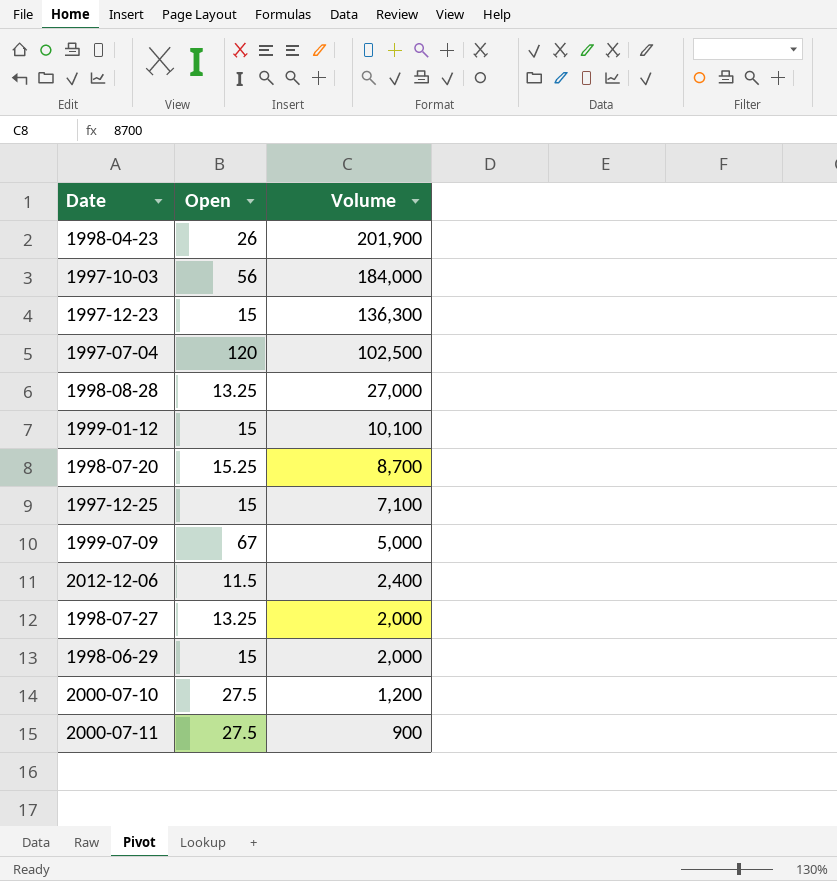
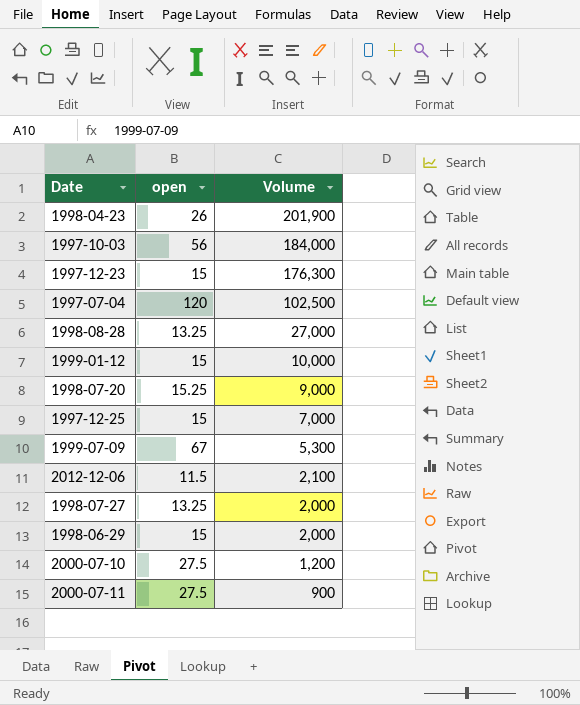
column name: Open -> open
1997-12-23 | Volume: 136,300 -> 176,300
1999-01-12 | Volume: 10,100 -> 10,000
1998-07-20 | Volume: 8,700 -> 9,000
1997-12-25 | Volume: 7,100 -> 7,000
1999-07-09 | Volume: 5,000 -> 5,300
2012-12-06 | Volume: 2,400 -> 2,100

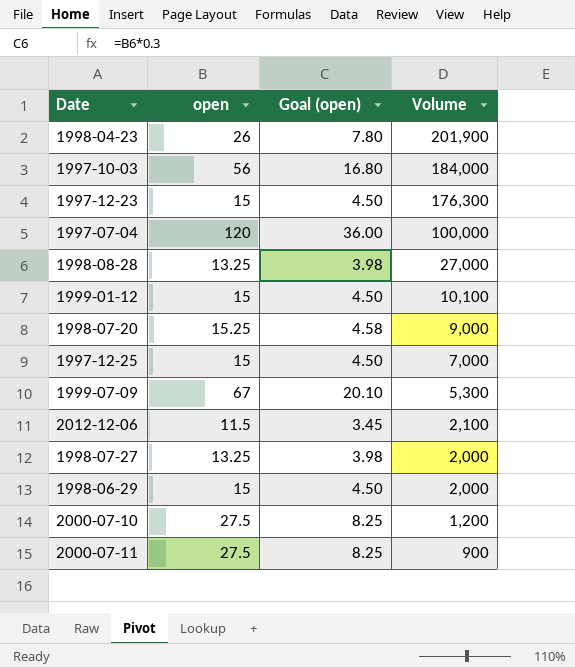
column Goal (open) | formula: none -> [open] * 0.3
1997-07-04 | Volume: 102,500 -> 100,000
1999-01-12 | Volume: 10,000 -> 10,100

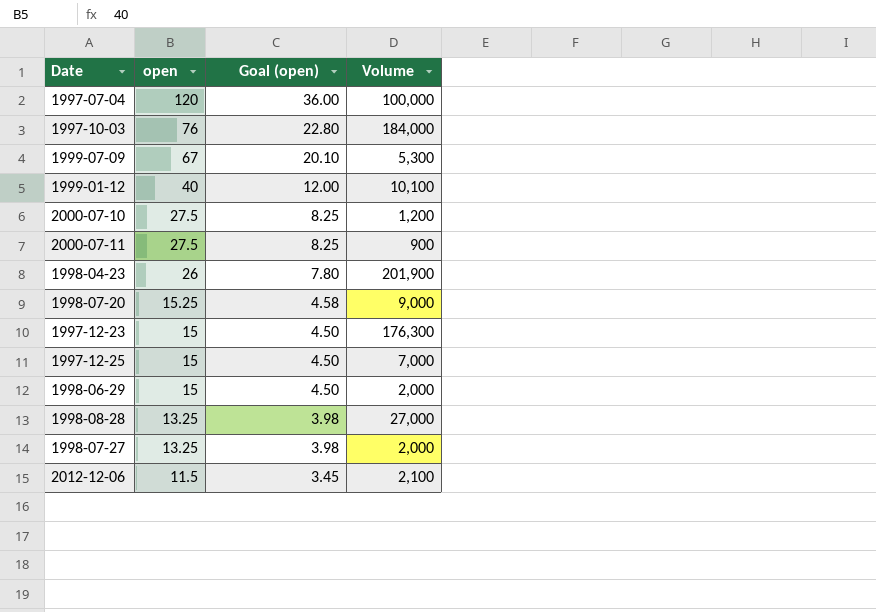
row order: Volume descending -> open descending
1997-10-03 | open: 56 -> 76
1997-10-03 | Goal (open): 16.80 -> 22.80
1999-01-12 | open: 15 -> 40
1999-01-12 | Goal (open): 4.50 -> 12.00

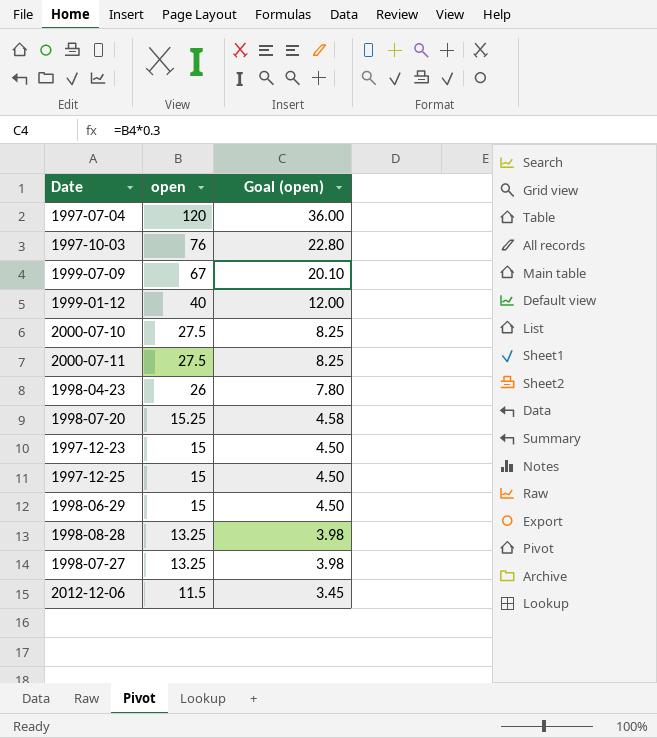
column Volume | position: 4 -> none

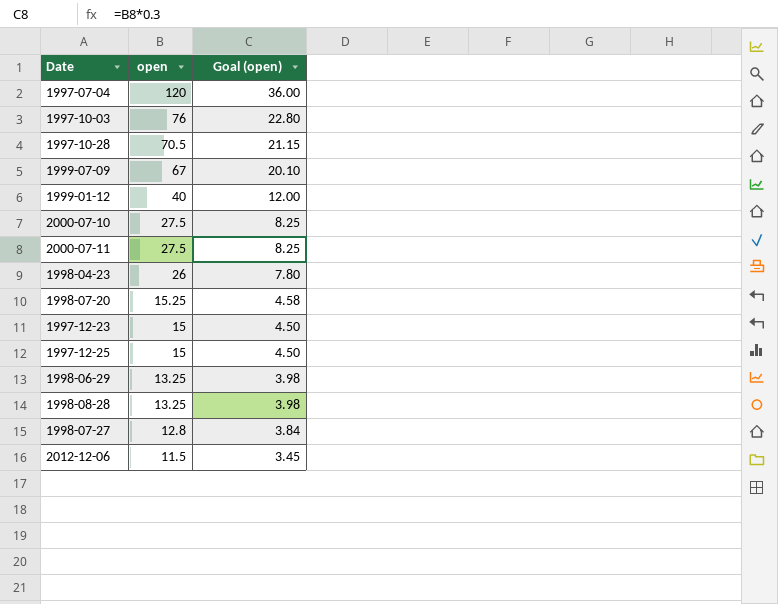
row 1997-10-28: none -> 70.5 | 21.15
1998-06-29 | open: 15 -> 13.25
1998-06-29 | Goal (open): 4.50 -> 3.98
1998-07-27 | open: 13.25 -> 12.8
1998-07-27 | Goal (open): 3.98 -> 3.84

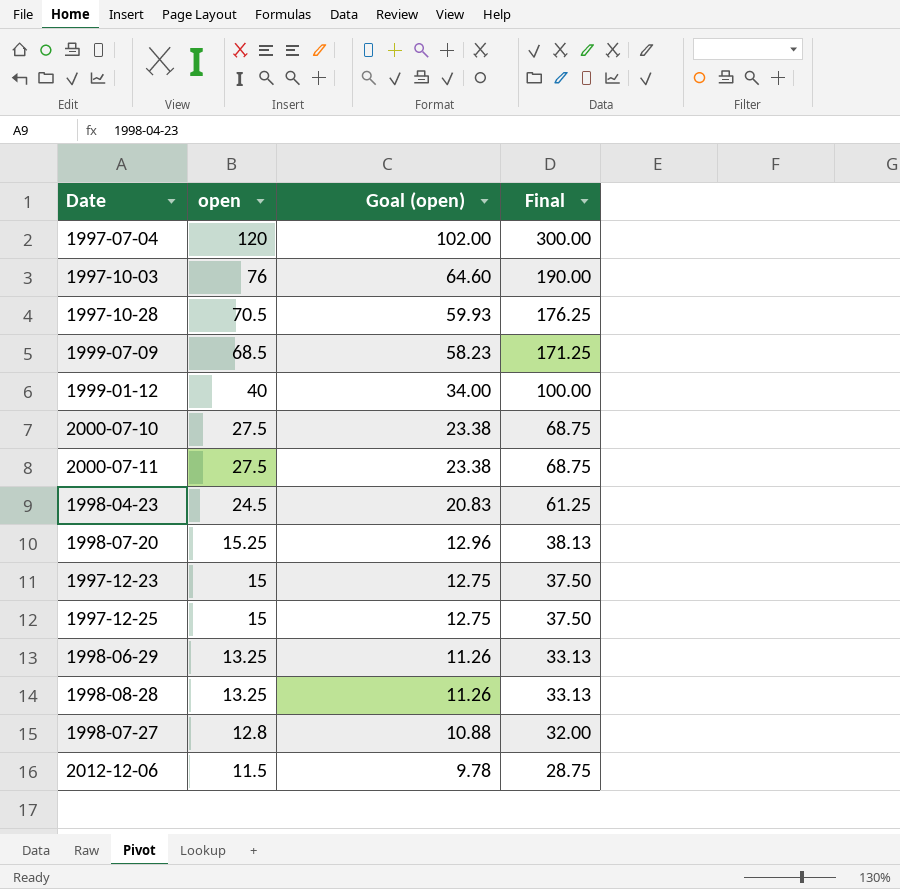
column Goal (open) | formula: [open] * 0.3 -> [open] * 0.85
column Final | formula: none -> [open] * 2.5
1999-07-09 | open: 67 -> 68.5
1998-04-23 | open: 26 -> 24.5

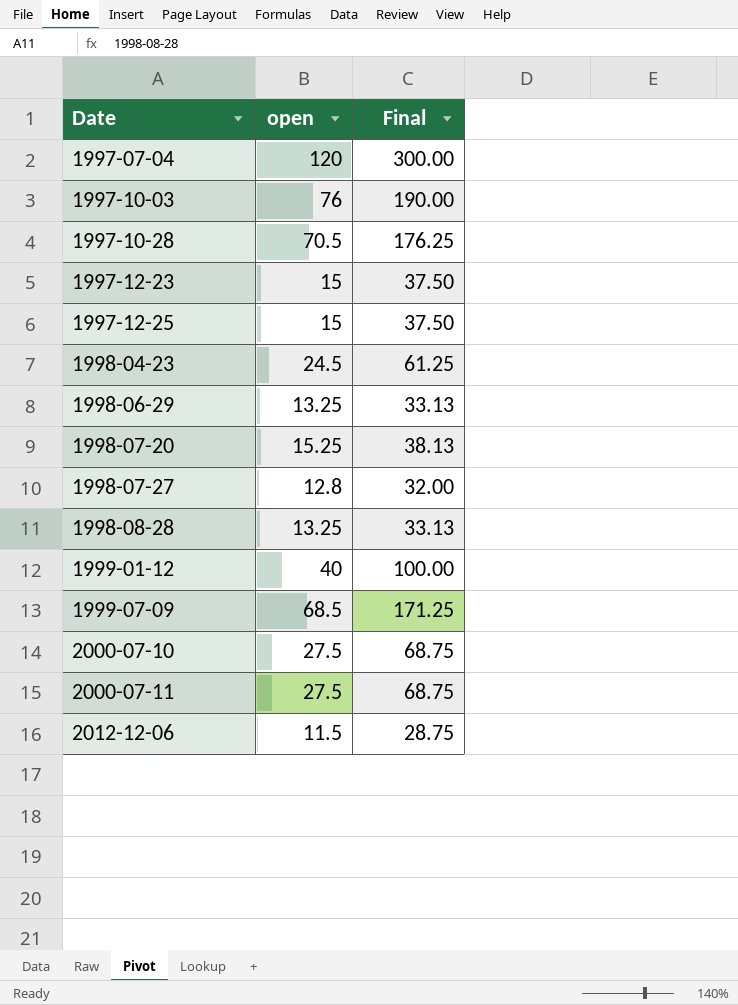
row order: open descending -> Date ascending
column Goal (open) | formula: [open] * 0.85 -> none

